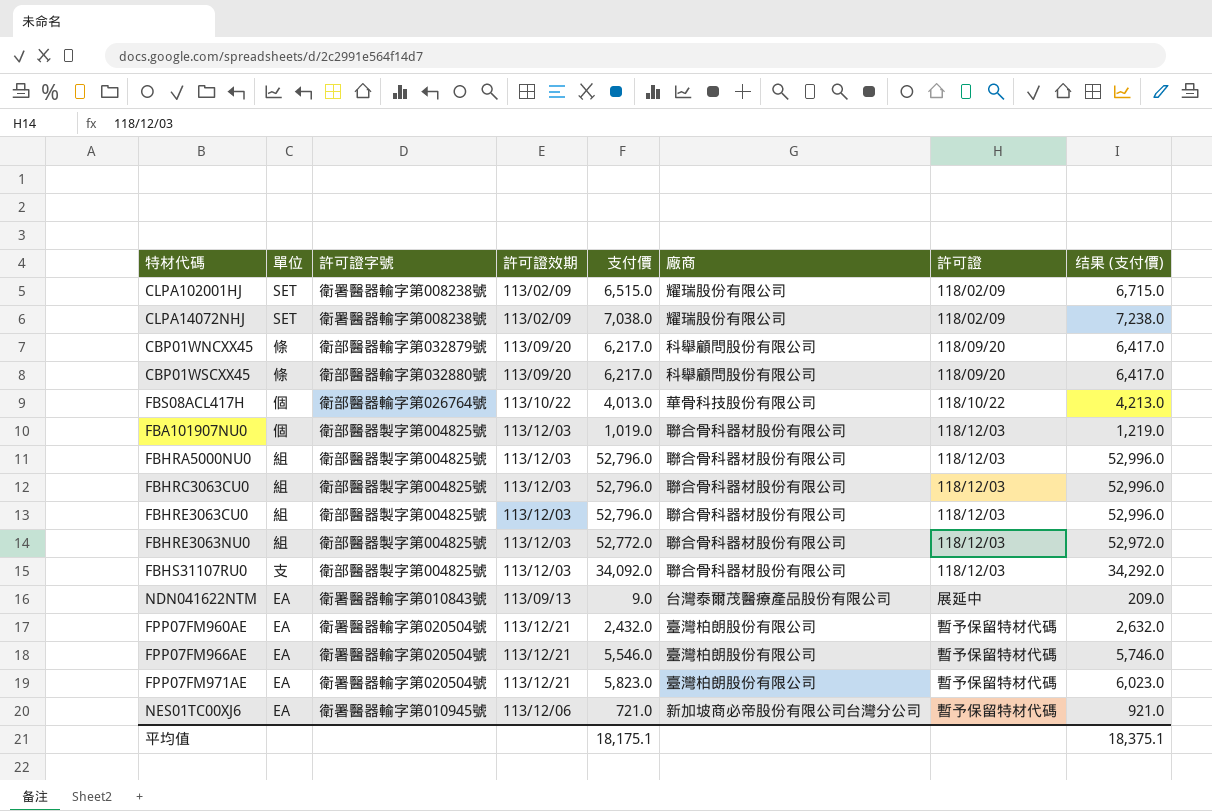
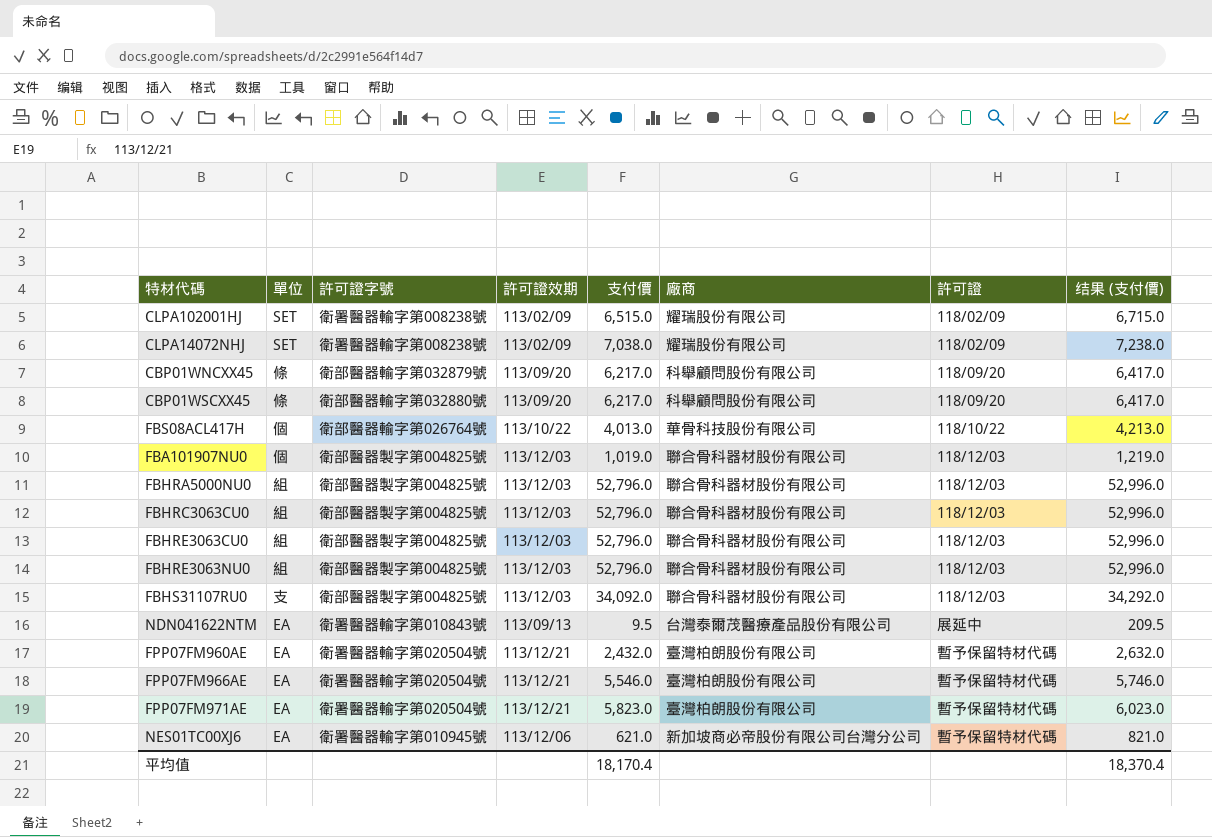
FBHRE3063NU0 | 支付價: 52,772.0 -> 52,796.0
FBHRE3063NU0 | 结果 (支付價): 52,972.0 -> 52,996.0
NDN041622NTM | 支付價: 9.0 -> 9.5
NDN041622NTM | 结果 (支付價): 209.0 -> 209.5
NES01TC00XJ6 | 支付價: 721.0 -> 621.0
NES01TC00XJ6 | 结果 (支付價): 921.0 -> 821.0
平均值 | 支付價: 18,175.1 -> 18,170.4
平均值 | 结果 (支付價): 18,375.1 -> 18,370.4

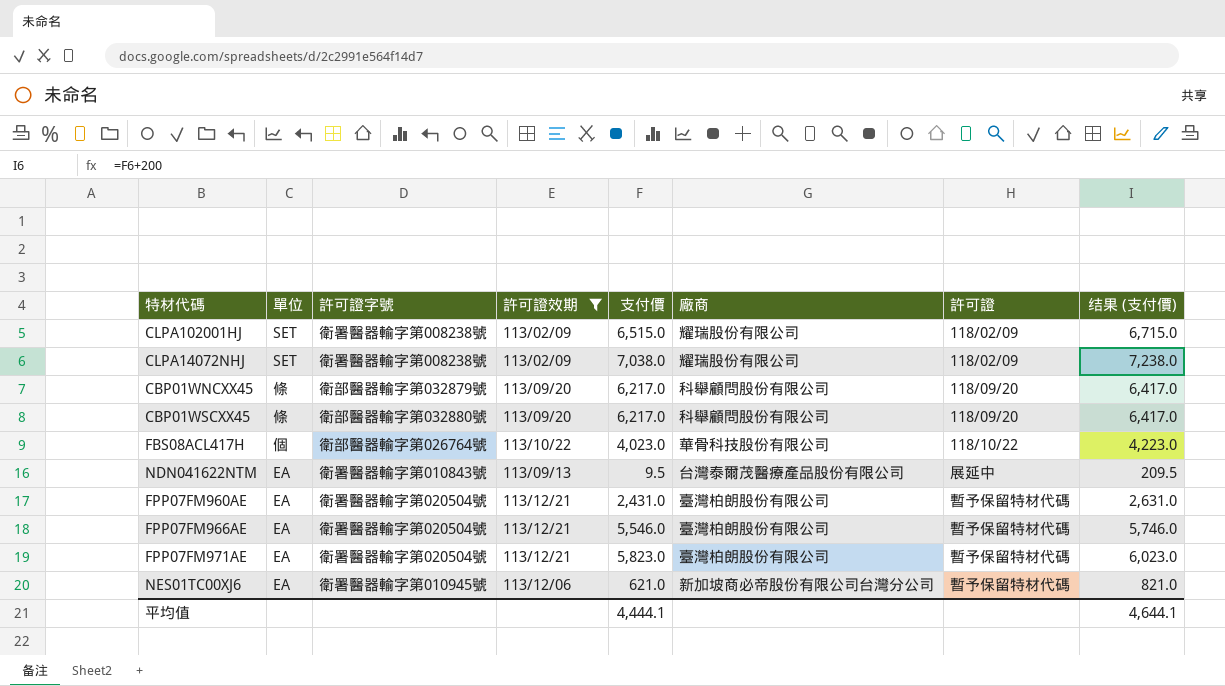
filter: none -> 許可證效期 != 113/12/03
FBS08ACL417H | 支付價: 4,013.0 -> 4,023.0
FBS08ACL417H | 结果 (支付價): 4,213.0 -> 4,223.0
FPP07FM960AE | 支付價: 2,432.0 -> 2,431.0
FPP07FM960AE | 结果 (支付價): 2,632.0 -> 2,631.0
平均值 | 支付價: 18,170.4 -> 4,444.1
平均值 | 结果 (支付價): 18,370.4 -> 4,644.1

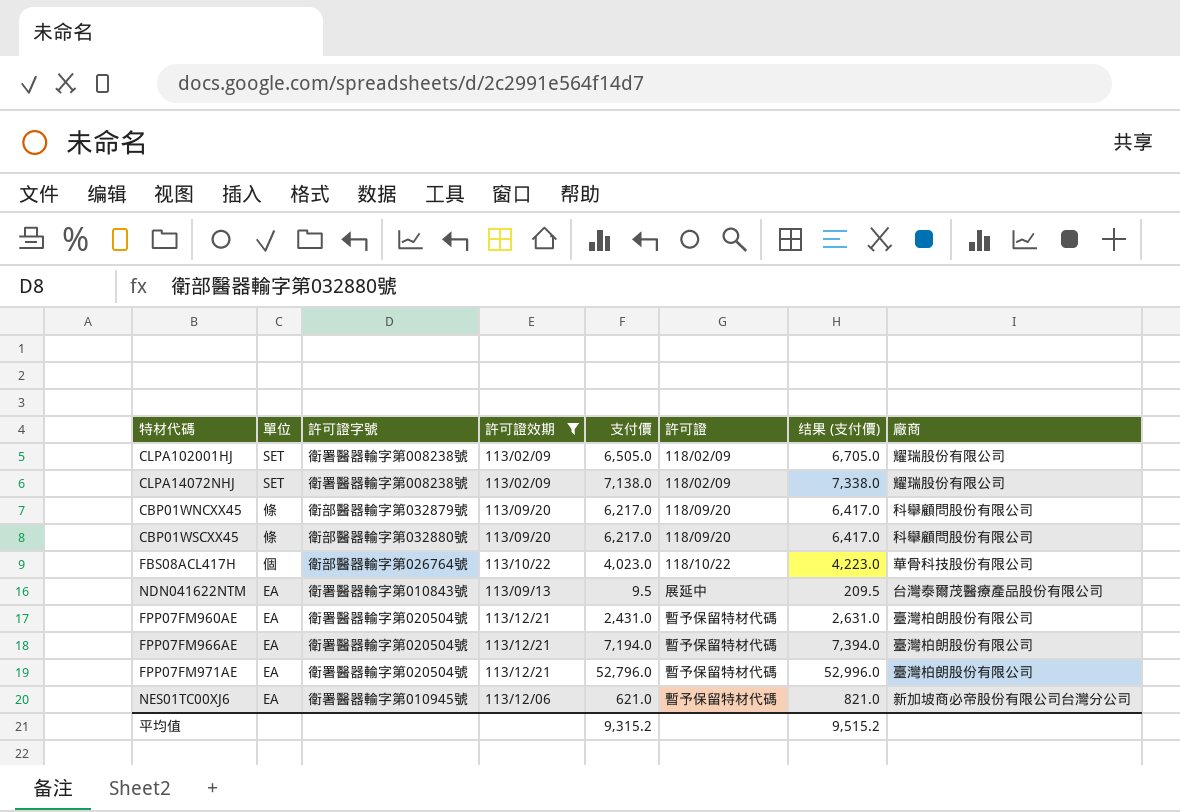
column 廠商 | position: 6 -> 8
CLPA102001HJ | 支付價: 6,515.0 -> 6,505.0
CLPA102001HJ | 结果 (支付價): 6,715.0 -> 6,705.0
CLPA14072NHJ | 支付價: 7,038.0 -> 7,138.0
CLPA14072NHJ | 结果 (支付價): 7,238.0 -> 7,338.0
FPP07FM966AE | 支付價: 5,546.0 -> 7,194.0
FPP07FM966AE | 结果 (支付價): 5,746.0 -> 7,394.0
FPP07FM971AE | 支付價: 5,823.0 -> 52,796.0
FPP07FM971AE | 结果 (支付價): 6,023.0 -> 52,996.0
平均值 | 支付價: 4,444.1 -> 9,315.2
平均值 | 结果 (支付價): 4,644.1 -> 9,515.2

